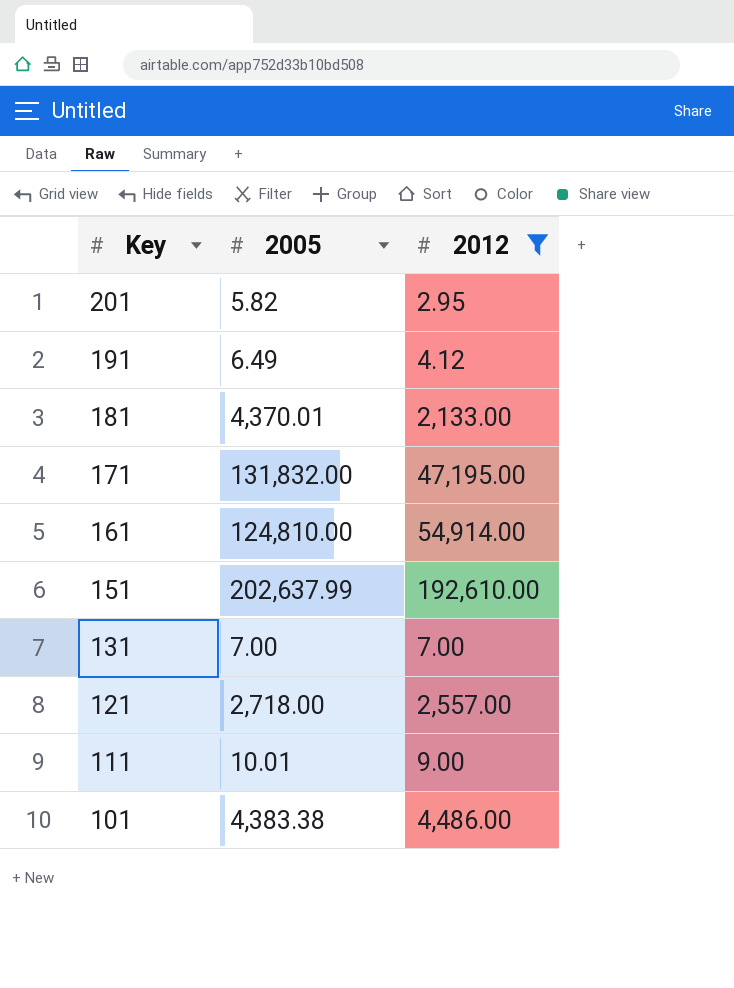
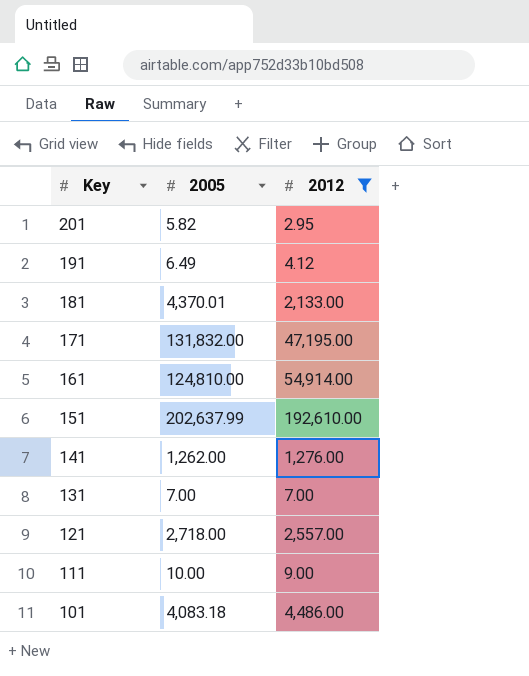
row 141: none -> 1,262.00 | 1,276.00
111 | 2005: 10.01 -> 10.00
101 | 2005: 4,383.38 -> 4,083.18

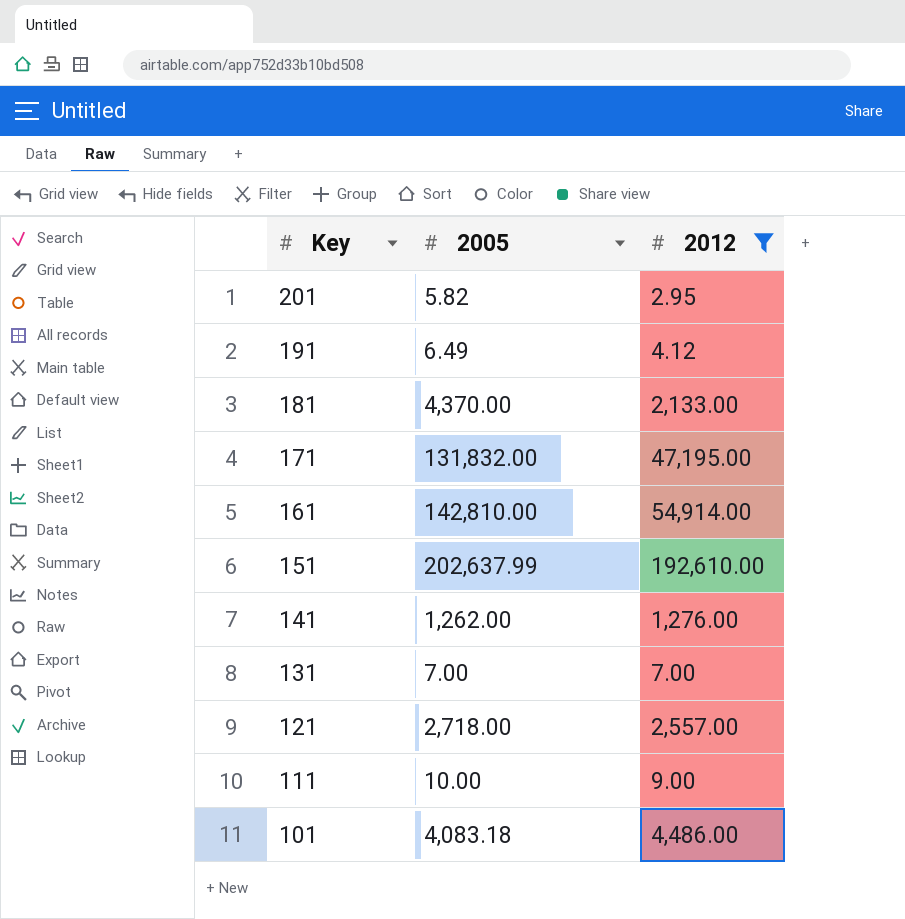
181 | 2005: 4,370.01 -> 4,370.00
161 | 2005: 124,810.00 -> 142,810.00

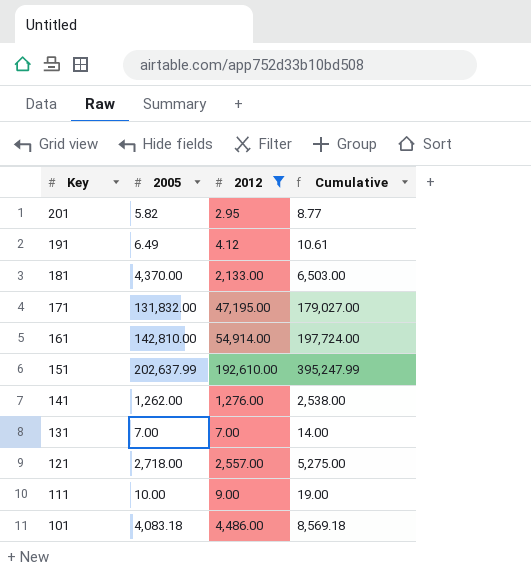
column Cumulative | formula: none -> [2005] + [2012]

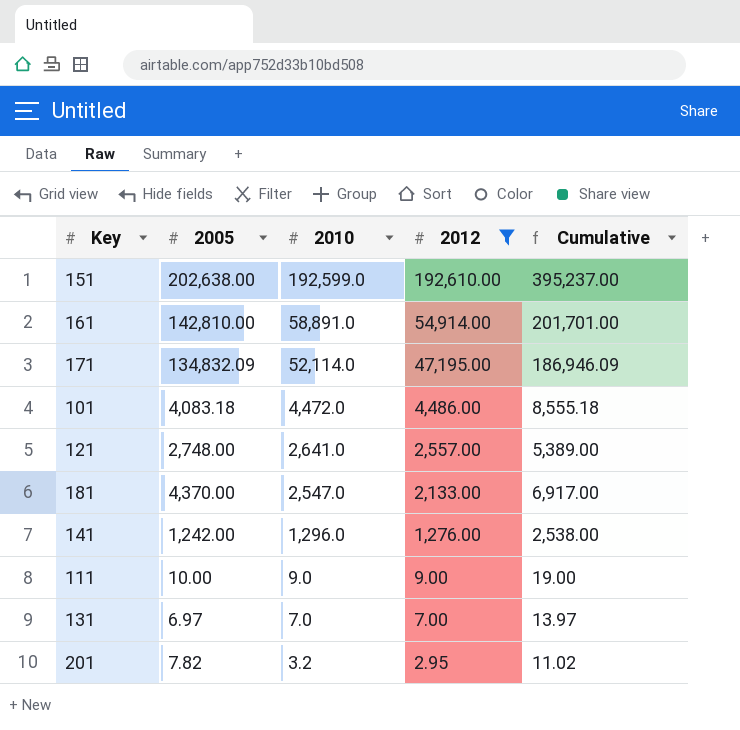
row order: Key descending -> 2010 descending
column 2010 | position: none -> 3
column Cumulative | formula: [2005] + [2012] -> [2005] + [2010]
row 191: 6.49 | 4.12 | 10.61 -> none
151 | 2005: 202,637.99 -> 202,638.00
171 | 2005: 131,832.00 -> 134,832.09
121 | 2005: 2,718.00 -> 2,748.00
141 | 2005: 1,262.00 -> 1,242.00
131 | 2005: 7.00 -> 6.97
201 | 2005: 5.82 -> 7.82

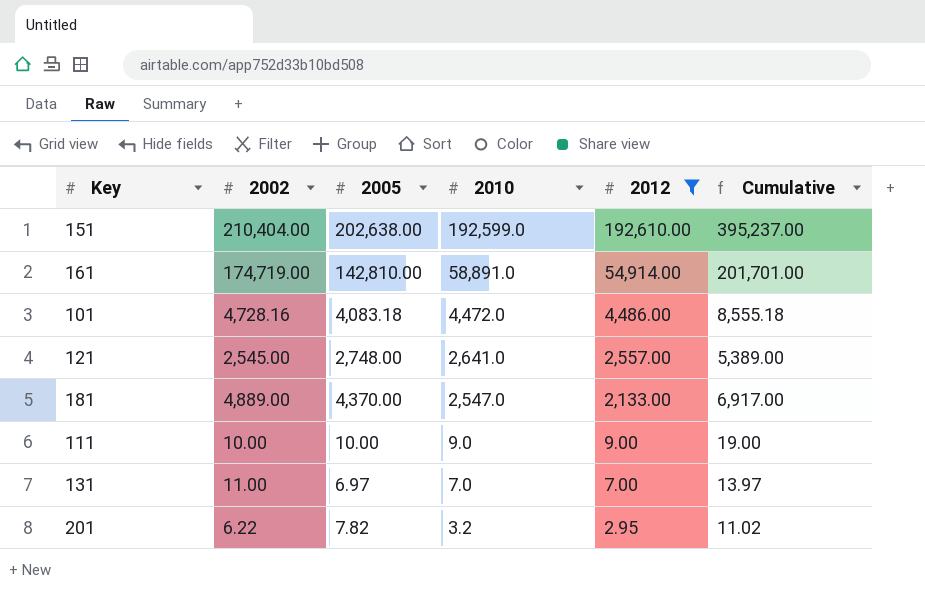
column 2002 | position: none -> 2
row 171: 134,832.09 | 52,114.0 | 47,195.00 | 186,946.09 -> none
row 141: 1,242.00 | 1,296.0 | 1,276.00 | 2,538.00 -> none

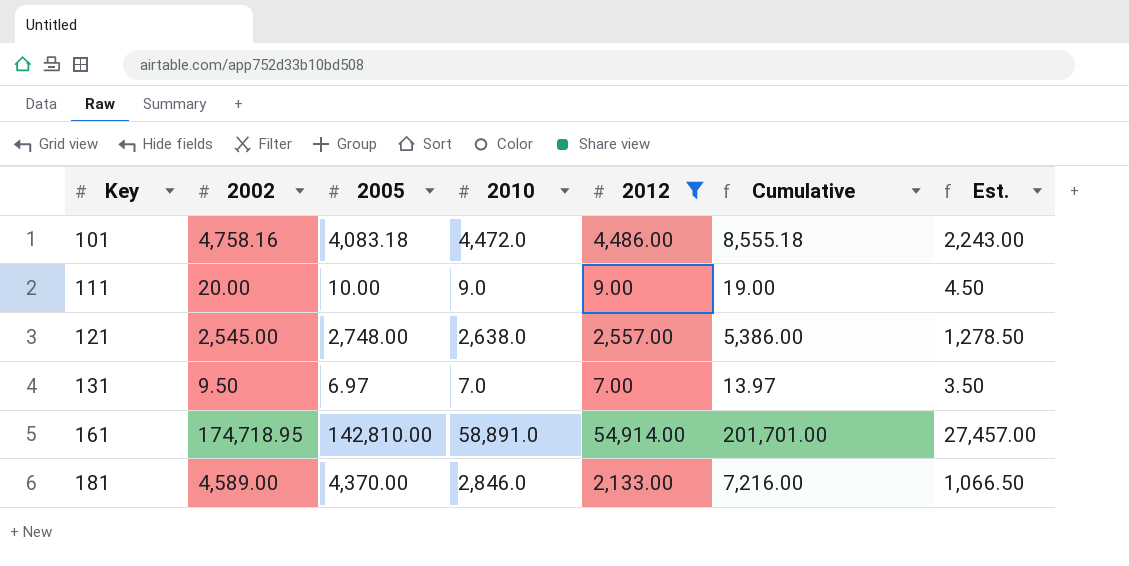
row order: 2010 descending -> Key ascending
column Est. | formula: none -> [2012] * 0.5
row 151: 210,404.00 | 202,638.00 | 192,599.0 | 192,610.00 | 395,237.00 -> none
row 201: 6.22 | 7.82 | 3.2 | 2.95 | 11.02 -> none
101 | 2002: 4,728.16 -> 4,758.16
111 | 2002: 10.00 -> 20.00
121 | 2010: 2,641.0 -> 2,638.0
121 | Cumulative: 5,389.00 -> 5,386.00
131 | 2002: 11.00 -> 9.50
161 | 2002: 174,719.00 -> 174,718.95
181 | 2002: 4,889.00 -> 4,589.00
181 | 2010: 2,547.0 -> 2,846.0
181 | Cumulative: 6,917.00 -> 7,216.00

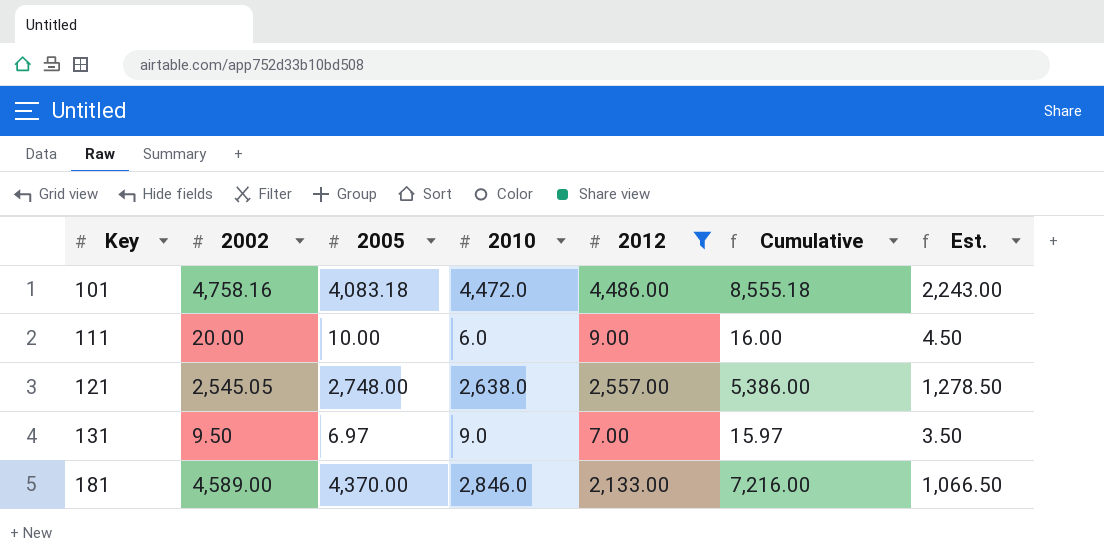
row 161: 174,718.95 | 142,810.00 | 58,891.0 | 54,914.00 | 201,701.00 | 27,457.00 -> none
111 | 2010: 9.0 -> 6.0
111 | Cumulative: 19.00 -> 16.00
121 | 2002: 2,545.00 -> 2,545.05
131 | 2010: 7.0 -> 9.0
131 | Cumulative: 13.97 -> 15.97

